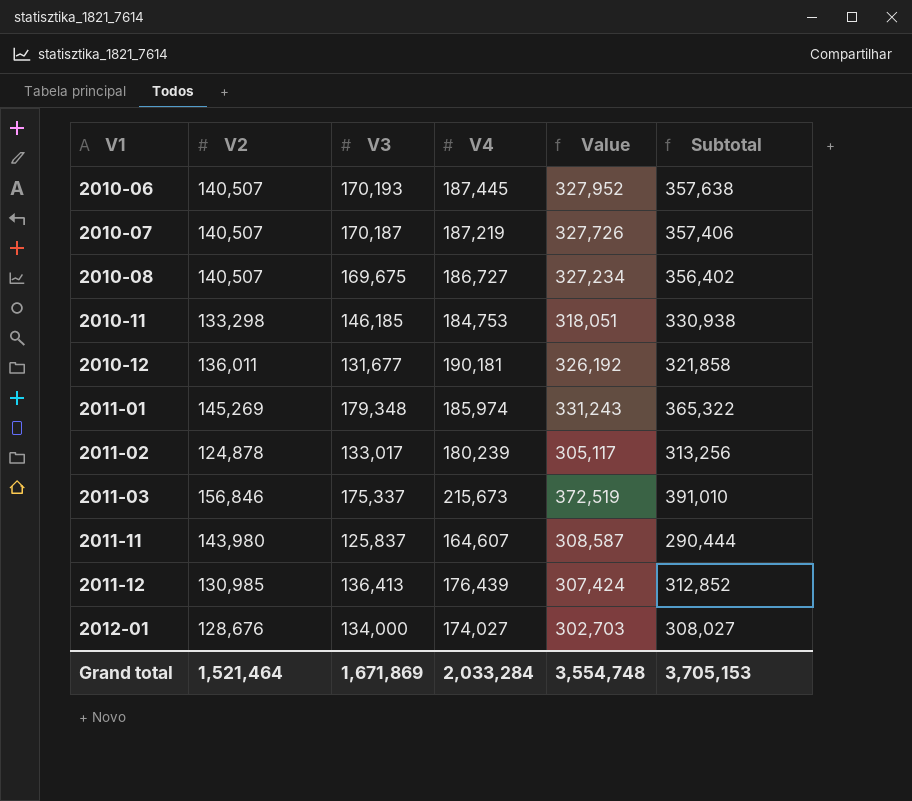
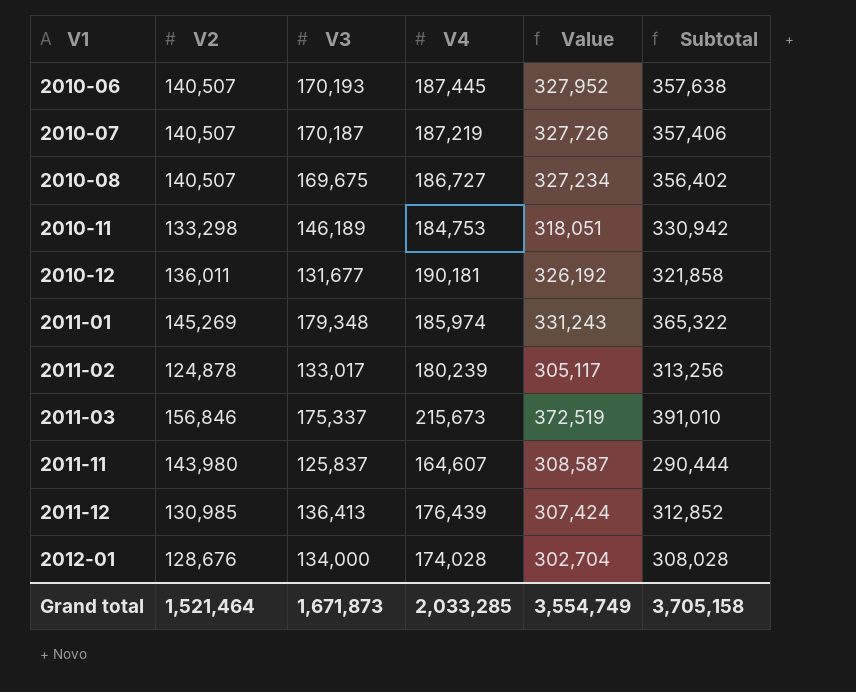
2010-11 | V3: 146,185 -> 146,189
2010-11 | Subtotal: 330,938 -> 330,942
2012-01 | V4: 174,027 -> 174,028
2012-01 | Value: 302,703 -> 302,704
2012-01 | Subtotal: 308,027 -> 308,028
Grand total | V3: 1,671,869 -> 1,671,873
Grand total | V4: 2,033,284 -> 2,033,285
Grand total | Value: 3,554,748 -> 3,554,749
Grand total | Subtotal: 3,705,153 -> 3,705,158

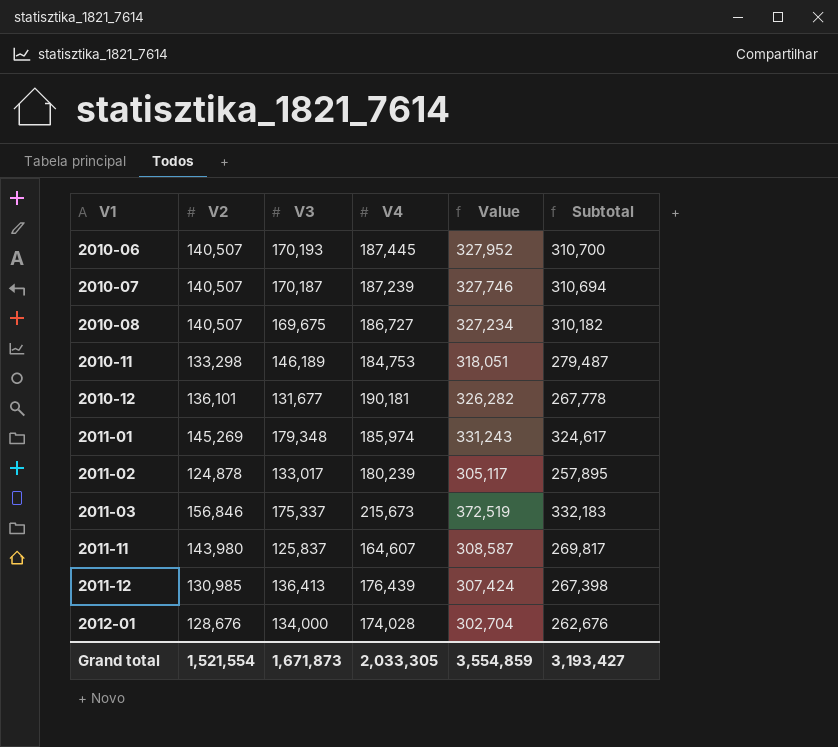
column Subtotal | formula: [V3] + [V4] -> [V2] + [V3]
2010-07 | V4: 187,219 -> 187,239
2010-07 | Value: 327,726 -> 327,746
2010-12 | V2: 136,011 -> 136,101
2010-12 | Value: 326,192 -> 326,282
Grand total | V2: 1,521,464 -> 1,521,554
Grand total | V4: 2,033,285 -> 2,033,305
Grand total | Value: 3,554,749 -> 3,554,859
Grand total | Subtotal: 3,705,158 -> 3,193,427

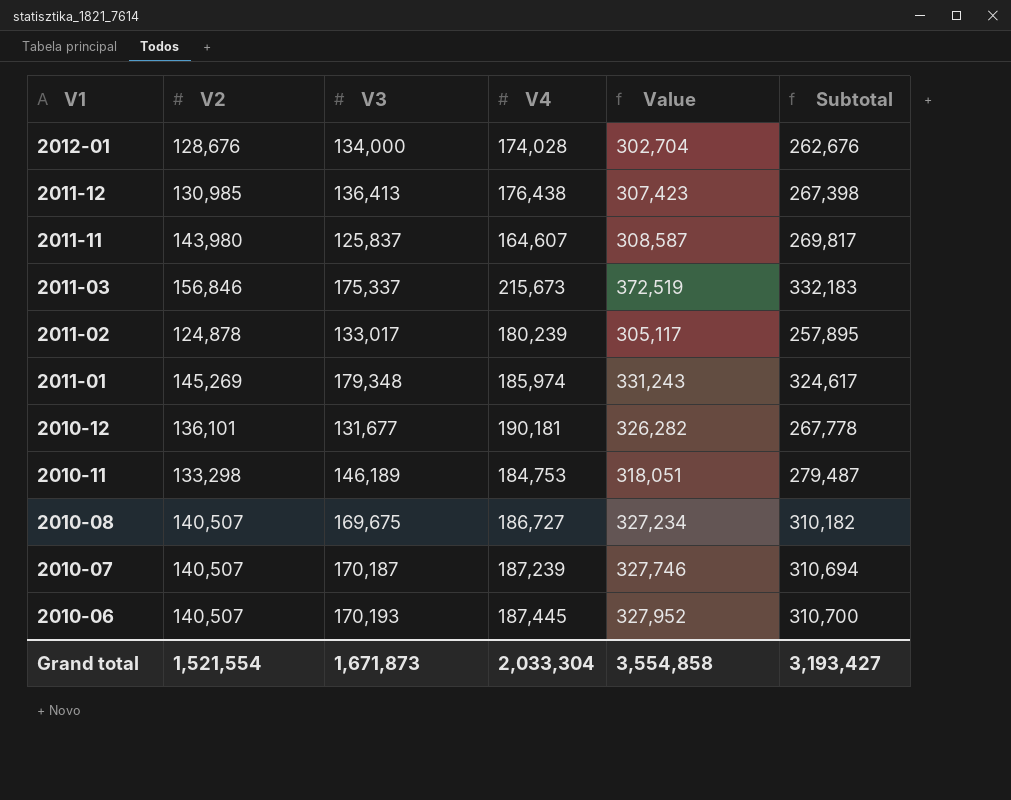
row order: V1 ascending -> V1 descending
2011-12 | V4: 176,439 -> 176,438
2011-12 | Value: 307,424 -> 307,423
Grand total | V4: 2,033,305 -> 2,033,304
Grand total | Value: 3,554,859 -> 3,554,858

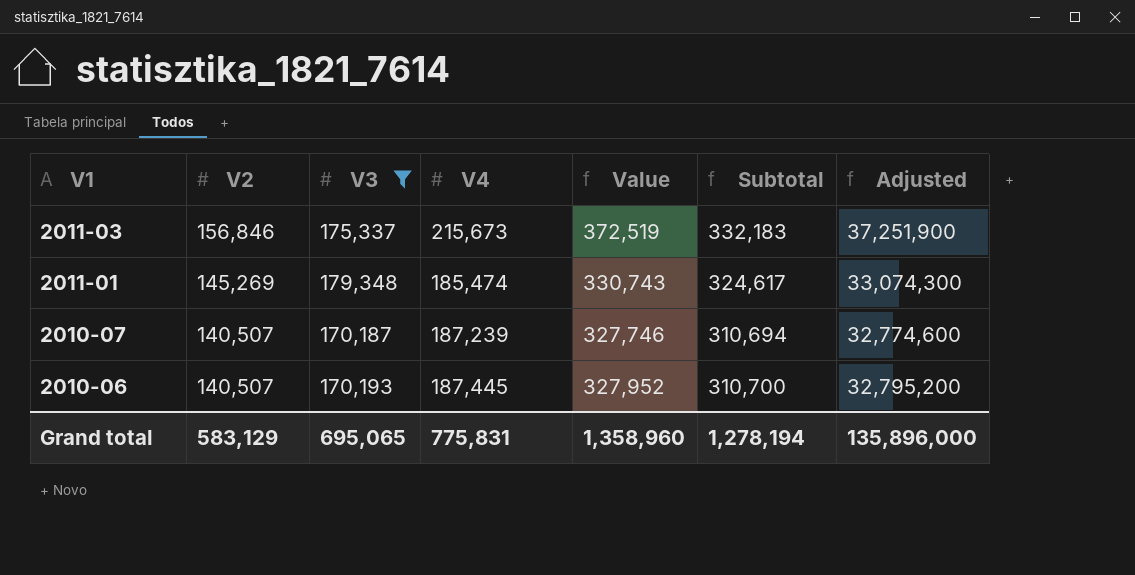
filter: none -> V3 >= 170,187
column Adjusted | formula: none -> [Value] * 100
2011-01 | V4: 185,974 -> 185,474
2011-01 | Value: 331,243 -> 330,743
Grand total | V2: 1,521,554 -> 583,129
Grand total | V3: 1,671,873 -> 695,065
Grand total | V4: 2,033,304 -> 775,831
Grand total | Value: 3,554,858 -> 1,358,960
Grand total | Subtotal: 3,193,427 -> 1,278,194

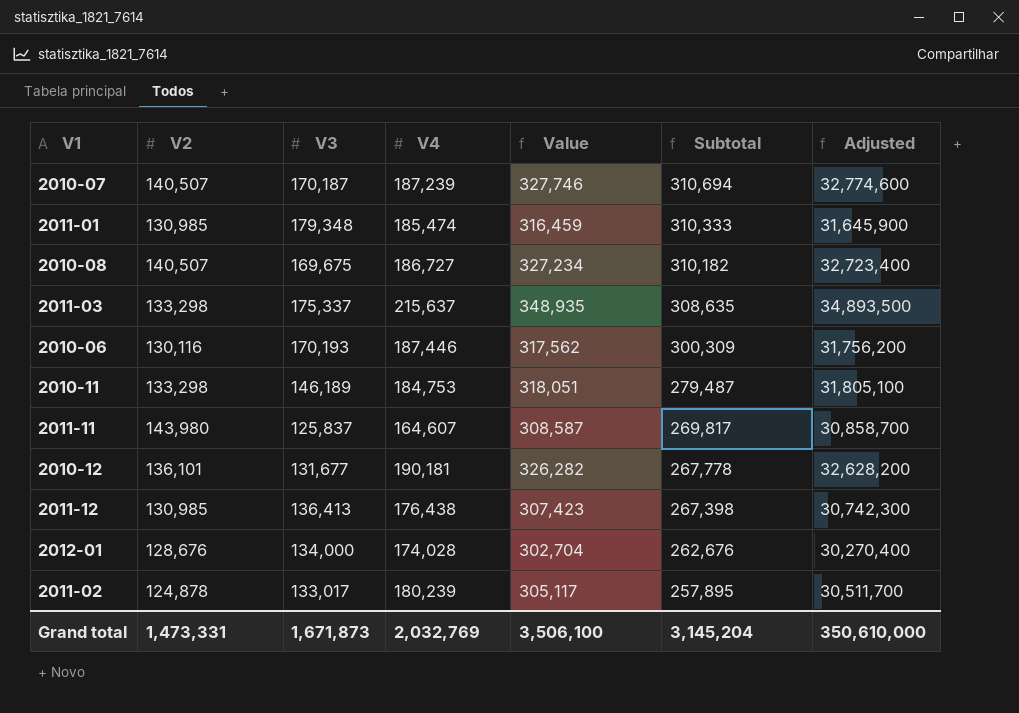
filter: V3 >= 170,187 -> none
row order: V1 descending -> Subtotal descending
2011-01 | V2: 145,269 -> 130,985
2011-01 | Value: 330,743 -> 316,459
2011-01 | Subtotal: 324,617 -> 310,333
2011-01 | Adjusted: 33,074,300 -> 31,645,900
2011-03 | V2: 156,846 -> 133,298
2011-03 | V4: 215,673 -> 215,637
2011-03 | Value: 372,519 -> 348,935
2011-03 | Subtotal: 332,183 -> 308,635
2011-03 | Adjusted: 37,251,900 -> 34,893,500
2010-06 | V2: 140,507 -> 130,116
2010-06 | V4: 187,445 -> 187,446
2010-06 | Value: 327,952 -> 317,562
2010-06 | Subtotal: 310,700 -> 300,309
2010-06 | Adjusted: 32,795,200 -> 31,756,200
Grand total | V2: 583,129 -> 1,473,331
Grand total | V3: 695,065 -> 1,671,873
Grand total | V4: 775,831 -> 2,032,769
Grand total | Value: 1,358,960 -> 3,506,100
Grand total | Subtotal: 1,278,194 -> 3,145,204
Grand total | Adjusted: 135,896,000 -> 350,610,000

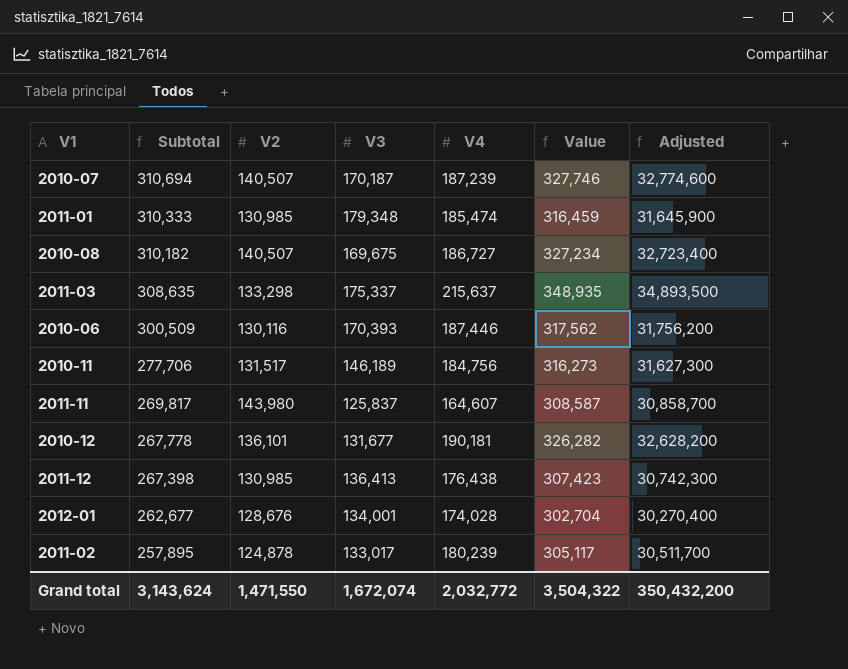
column Subtotal | position: 6 -> 2
2010-06 | Subtotal: 300,309 -> 300,509
2010-06 | V3: 170,193 -> 170,393
2010-11 | Subtotal: 279,487 -> 277,706
2010-11 | V2: 133,298 -> 131,517
2010-11 | V4: 184,753 -> 184,756
2010-11 | Value: 318,051 -> 316,273
2010-11 | Adjusted: 31,805,100 -> 31,627,300
2012-01 | Subtotal: 262,676 -> 262,677
2012-01 | V3: 134,000 -> 134,001
Grand total | Subtotal: 3,145,204 -> 3,143,624
Grand total | V2: 1,473,331 -> 1,471,550
Grand total | V3: 1,671,873 -> 1,672,074
Grand total | V4: 2,032,769 -> 2,032,772
Grand total | Value: 3,506,100 -> 3,504,322
Grand total | Adjusted: 350,610,000 -> 350,432,200

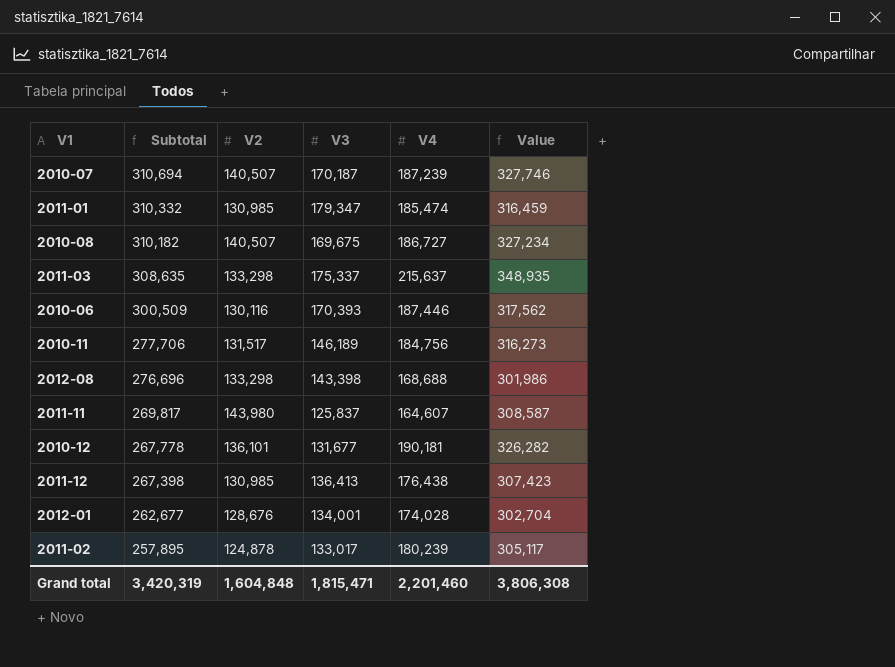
column Adjusted | formula: [Value] * 100 -> none
2011-01 | Subtotal: 310,333 -> 310,332
2011-01 | V3: 179,348 -> 179,347
row 2012-08: none -> 276,696 | 133,298 | 143,398 | 168,688 | 301,986
Grand total | Subtotal: 3,143,624 -> 3,420,319
Grand total | V2: 1,471,550 -> 1,604,848
Grand total | V3: 1,672,074 -> 1,815,471
Grand total | V4: 2,032,772 -> 2,201,460
Grand total | Value: 3,504,322 -> 3,806,308

